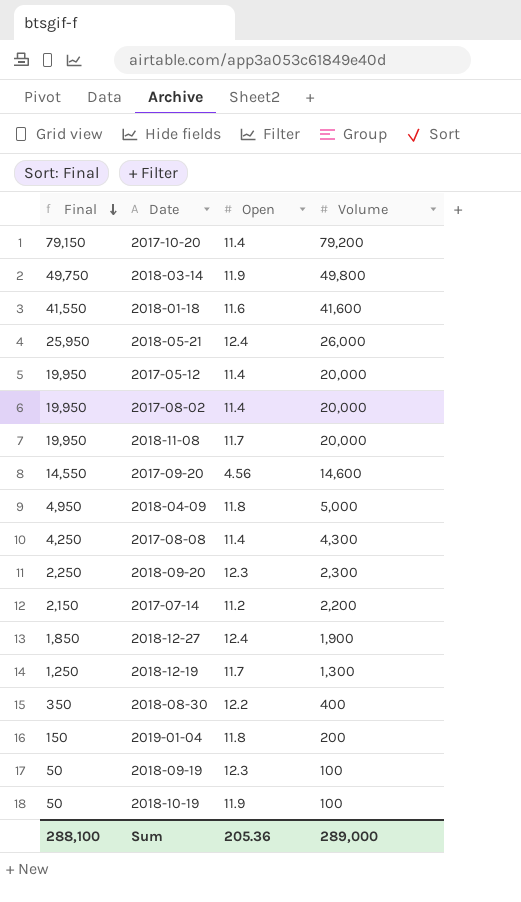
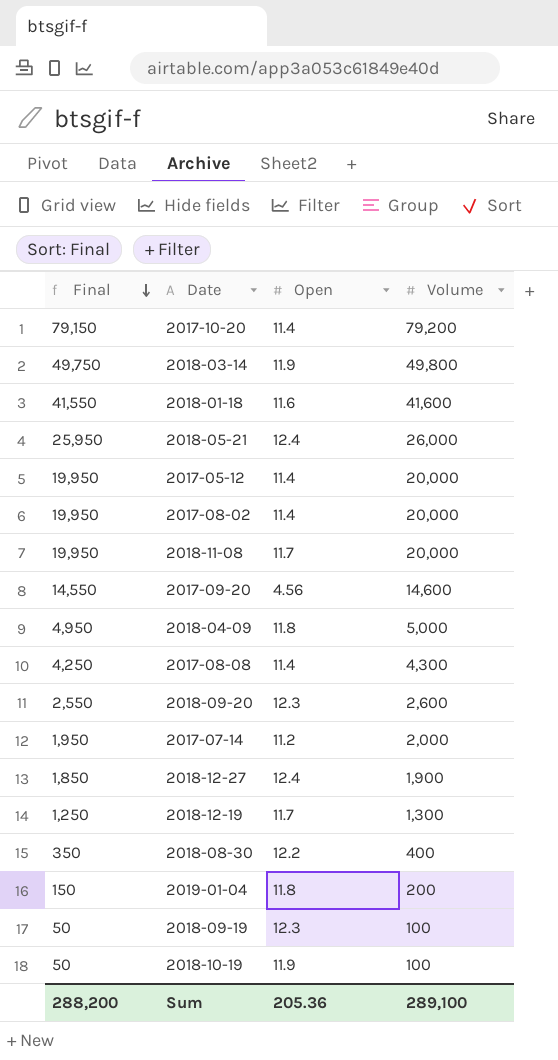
2018-09-20 | Final: 2,250 -> 2,550
2018-09-20 | Volume: 2,300 -> 2,600
2017-07-14 | Final: 2,150 -> 1,950
2017-07-14 | Volume: 2,200 -> 2,000
Sum | Final: 288,100 -> 288,200
Sum | Volume: 289,000 -> 289,100

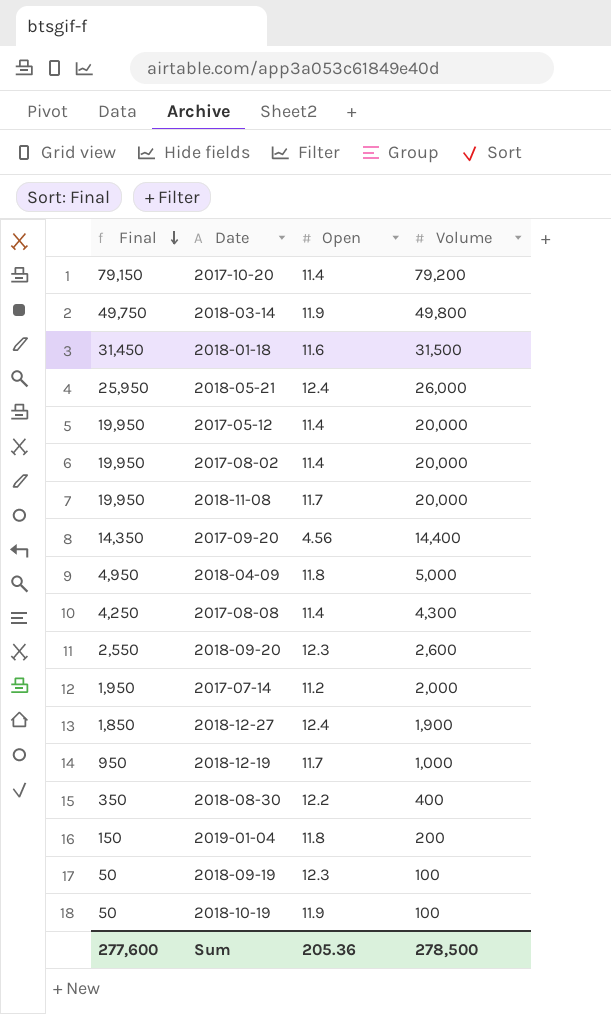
2018-01-18 | Final: 41,550 -> 31,450
2018-01-18 | Volume: 41,600 -> 31,500
2017-09-20 | Final: 14,550 -> 14,350
2017-09-20 | Volume: 14,600 -> 14,400
2018-12-19 | Final: 1,250 -> 950
2018-12-19 | Volume: 1,300 -> 1,000
Sum | Final: 288,200 -> 277,600
Sum | Volume: 289,100 -> 278,500

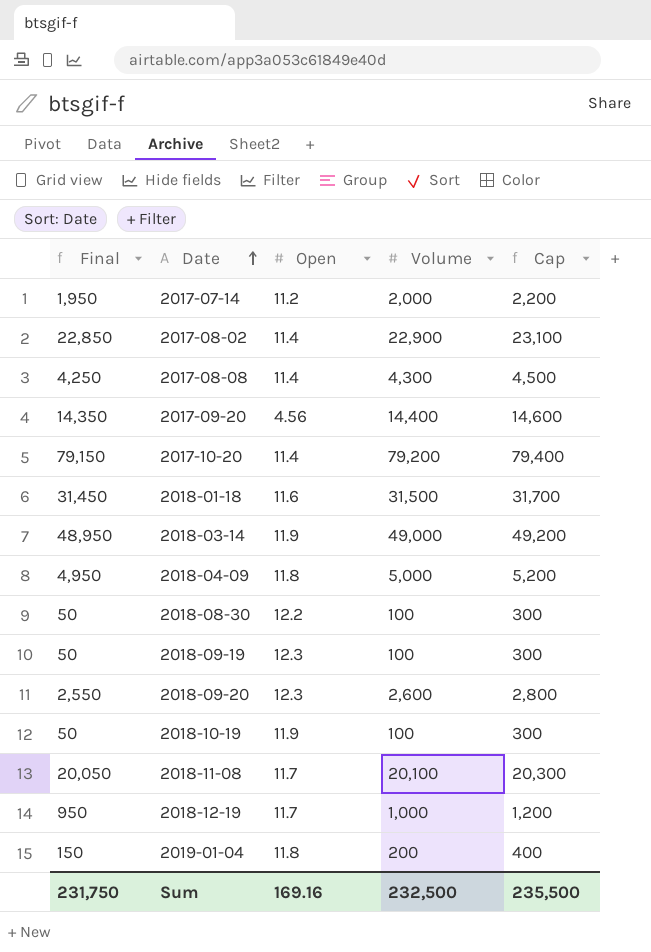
row order: Final descending -> Date ascending
column Cap | formula: none -> [Volume] + 200
row 2018-05-21: 25,950 | 12.4 | 26,000 -> none
row 2017-05-12: 19,950 | 11.4 | 20,000 -> none
row 2018-12-27: 1,850 | 12.4 | 1,900 -> none
2017-08-02 | Final: 19,950 -> 22,850
2017-08-02 | Volume: 20,000 -> 22,900
2018-03-14 | Final: 49,750 -> 48,950
2018-03-14 | Volume: 49,800 -> 49,000
2018-08-30 | Final: 350 -> 50
2018-08-30 | Volume: 400 -> 100
2018-11-08 | Final: 19,950 -> 20,050
2018-11-08 | Volume: 20,000 -> 20,100
Sum | Final: 277,600 -> 231,750
Sum | Open: 205.36 -> 169.16
Sum | Volume: 278,500 -> 232,500

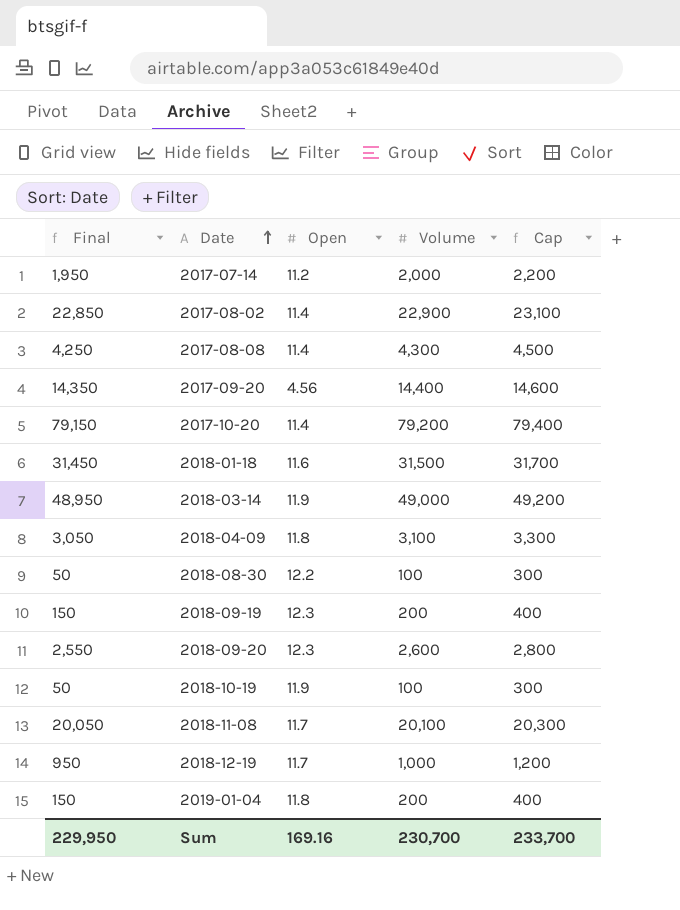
2018-04-09 | Final: 4,950 -> 3,050
2018-04-09 | Volume: 5,000 -> 3,100
2018-04-09 | Cap: 5,200 -> 3,300
2018-09-19 | Final: 50 -> 150
2018-09-19 | Volume: 100 -> 200
2018-09-19 | Cap: 300 -> 400
Sum | Final: 231,750 -> 229,950
Sum | Volume: 232,500 -> 230,700
Sum | Cap: 235,500 -> 233,700

